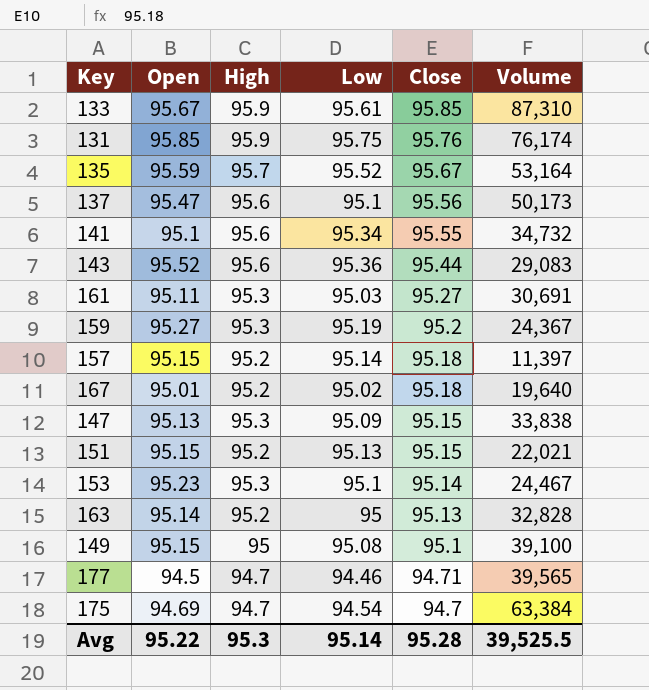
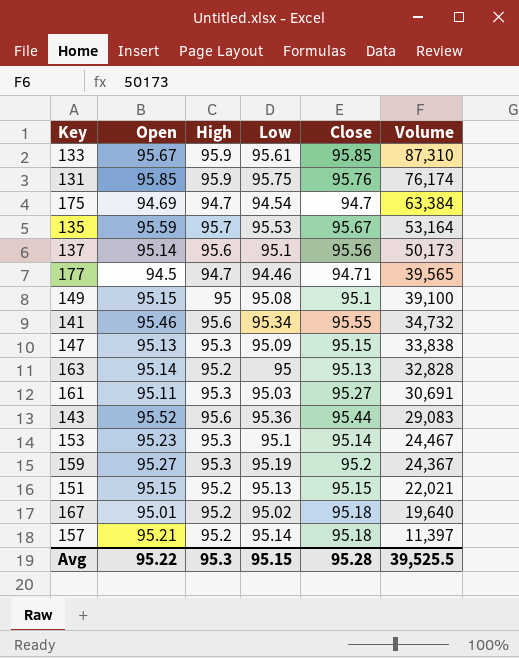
row order: Close descending -> Volume descending
135 | Low: 95.52 -> 95.53
137 | Open: 95.47 -> 95.14
141 | Open: 95.1 -> 95.46
157 | Open: 95.15 -> 95.21
Avg | Low: 95.14 -> 95.15

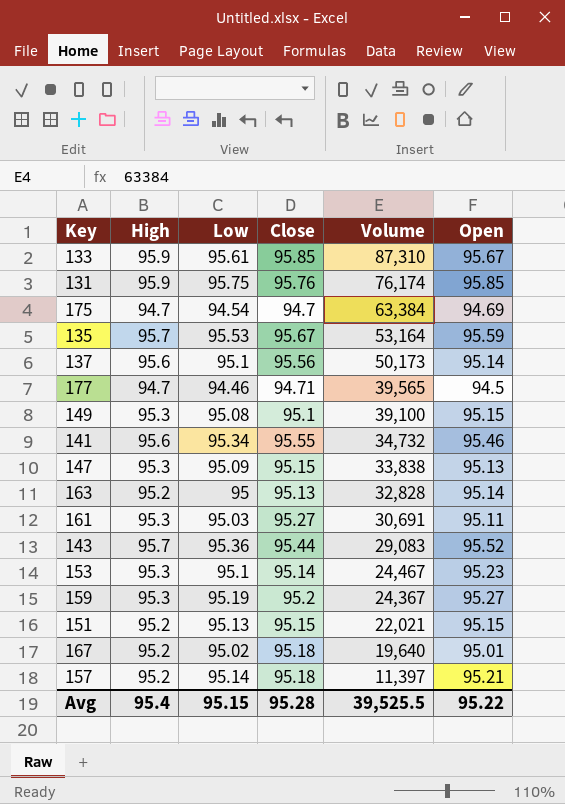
column Open | position: 2 -> 6
149 | High: 95 -> 95.3
143 | High: 95.6 -> 95.7
Avg | High: 95.3 -> 95.4

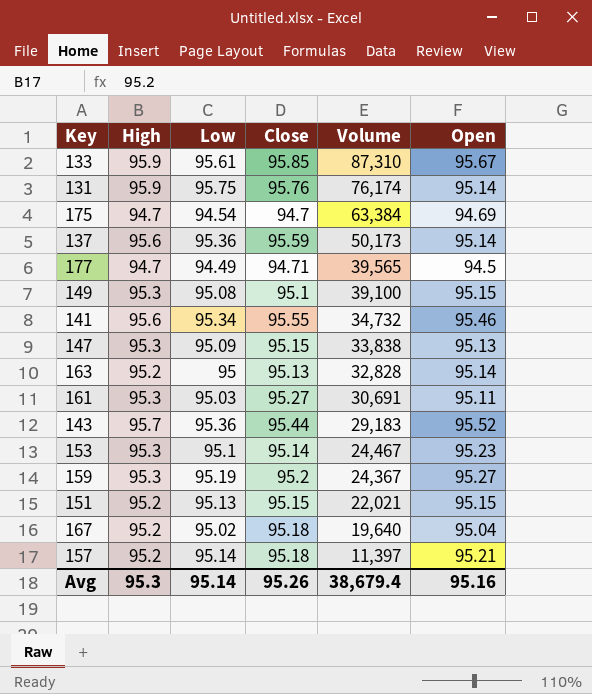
row 135: 95.7 | 95.53 | 95.67 | 53,164 | 95.59 -> none
131 | Open: 95.85 -> 95.14
137 | Low: 95.1 -> 95.36
137 | Close: 95.56 -> 95.59
177 | Low: 94.46 -> 94.49
143 | Volume: 29,083 -> 29,183
167 | Open: 95.01 -> 95.04
Avg | High: 95.4 -> 95.3
Avg | Low: 95.15 -> 95.14
Avg | Close: 95.28 -> 95.26
Avg | Volume: 39,525.5 -> 38,679.4
Avg | Open: 95.22 -> 95.16

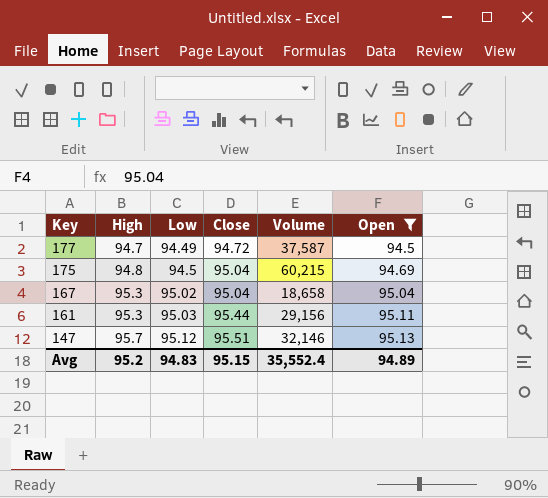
filter: none -> Open <= 95.13
row order: Volume descending -> Key descending
177 | Close: 94.71 -> 94.72
177 | Volume: 39,565 -> 37,587
175 | High: 94.7 -> 94.8
175 | Low: 94.54 -> 94.5
175 | Close: 94.7 -> 95.04
175 | Volume: 63,384 -> 60,215
167 | High: 95.2 -> 95.3
167 | Close: 95.18 -> 95.04
167 | Volume: 19,640 -> 18,658
161 | Close: 95.27 -> 95.44
161 | Volume: 30,691 -> 29,156
147 | High: 95.3 -> 95.7
147 | Low: 95.09 -> 95.12
147 | Close: 95.15 -> 95.51
147 | Volume: 33,838 -> 32,146
Avg | High: 95.3 -> 95.2
Avg | Low: 95.14 -> 94.83
Avg | Close: 95.26 -> 95.15
Avg | Volume: 38,679.4 -> 35,552.4
Avg | Open: 95.16 -> 94.89

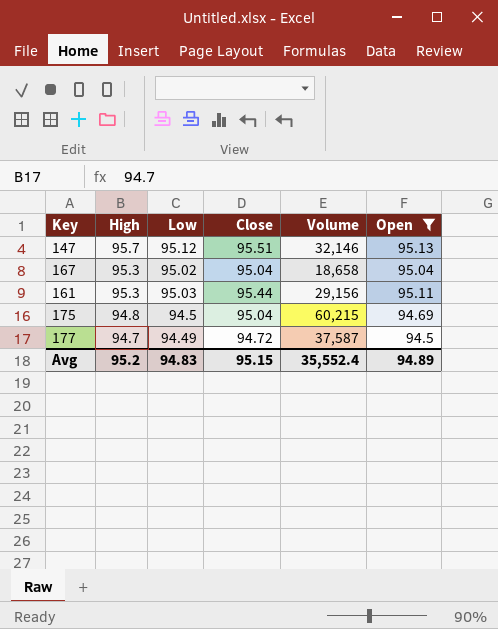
row order: Key descending -> High descending

